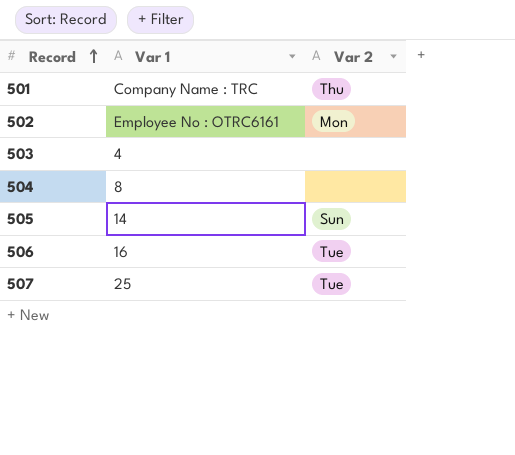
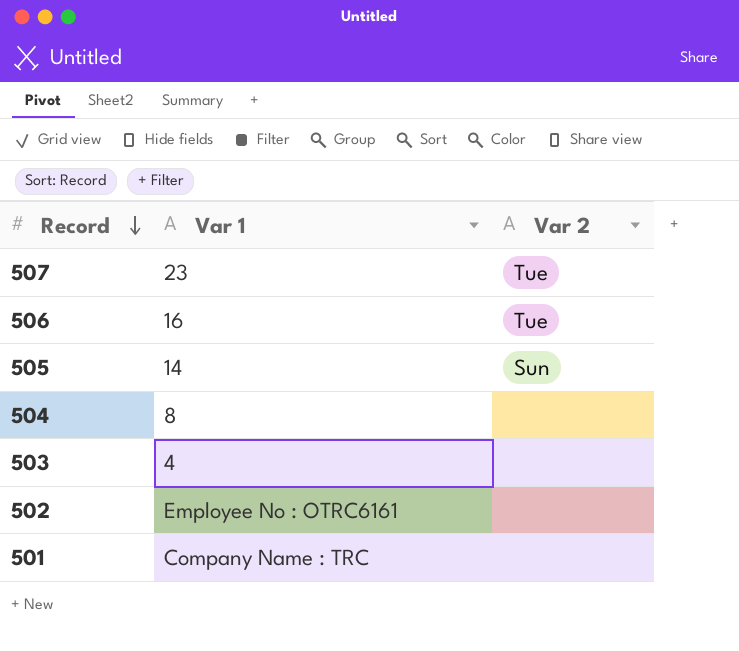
row order: Record ascending -> Record descending
507 | Var 1: 25 -> 23
502 | Var 2: Mon -> none
501 | Var 2: Thu -> none

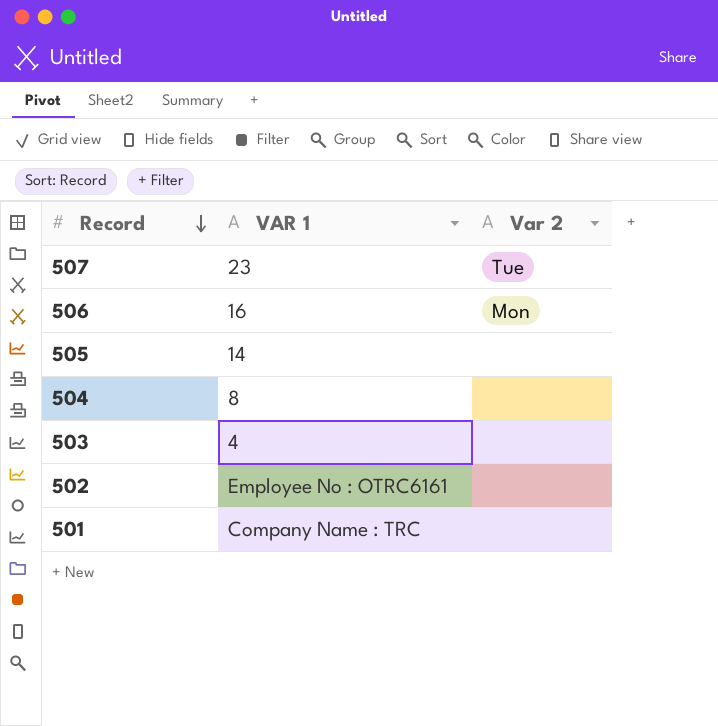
column name: Var 1 -> VAR 1
506 | Var 2: Tue -> Mon
505 | Var 2: Sun -> none

